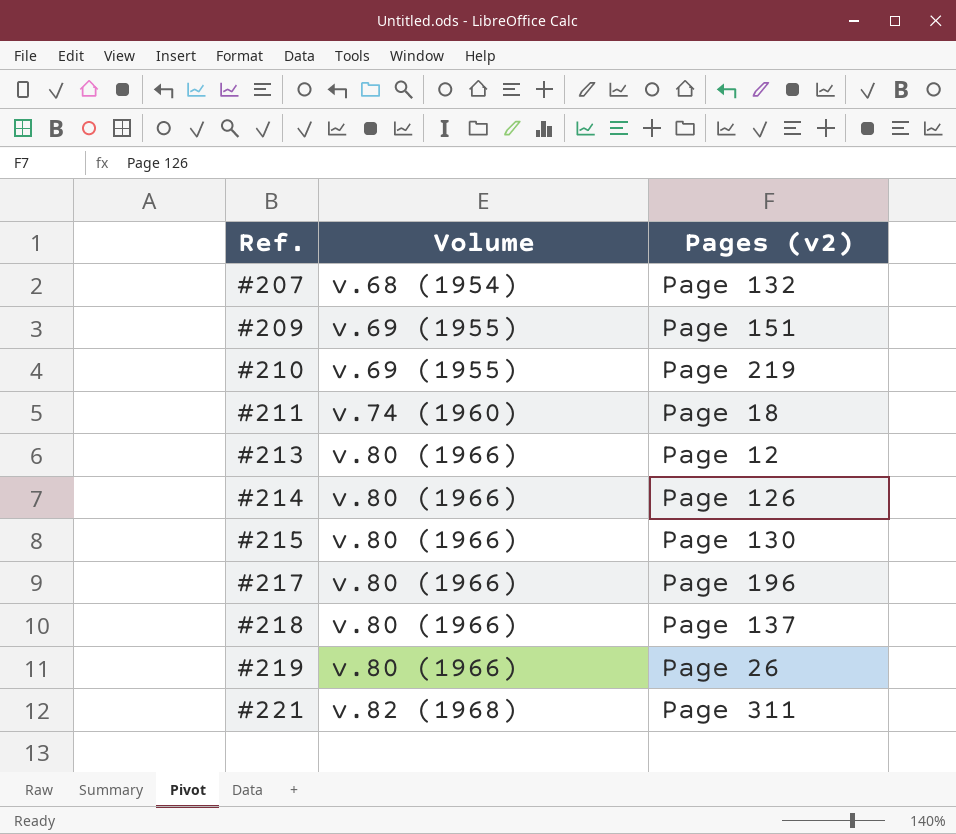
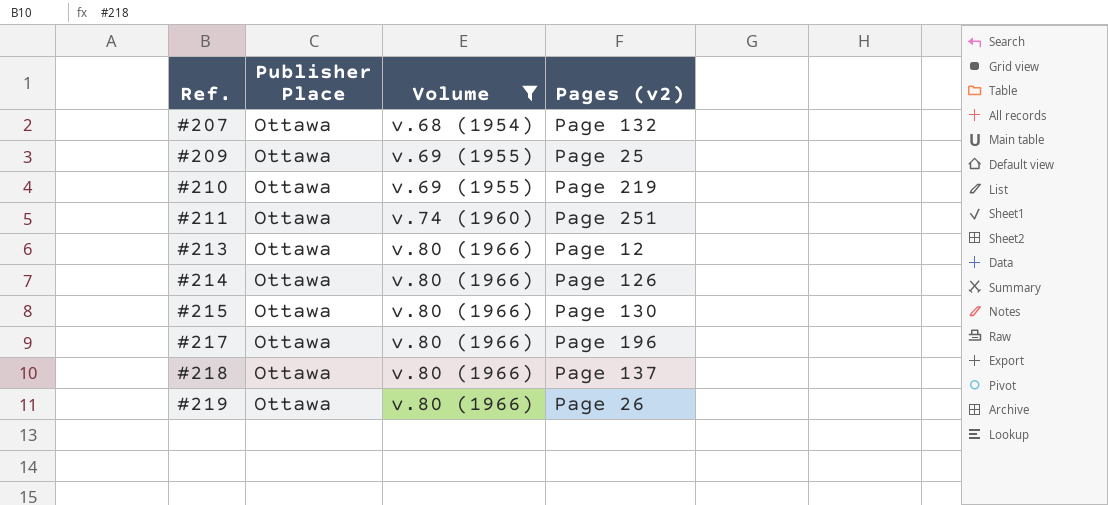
filter: none -> Volume != v.82 (1968)
column Publisher Place | position: none -> 2
#209 | Pages (v2): Page 151 -> Page 25
#211 | Pages (v2): Page 18 -> Page 251

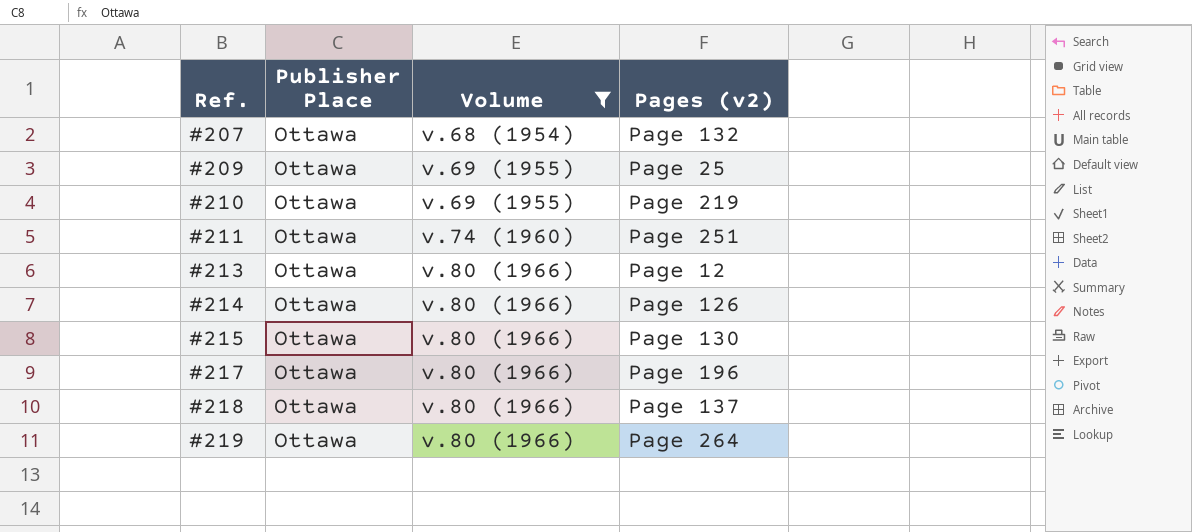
#219 | Pages (v2): Page 26 -> Page 264

